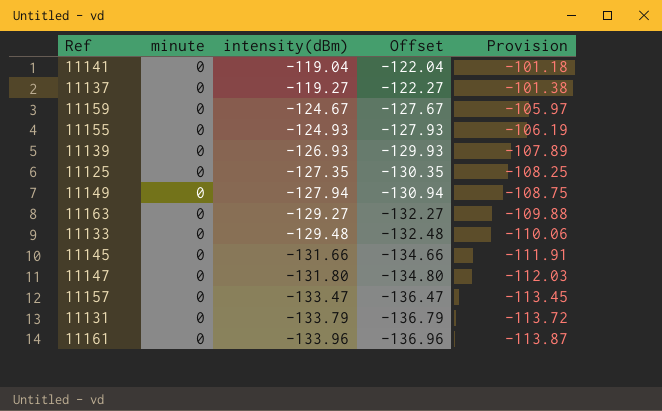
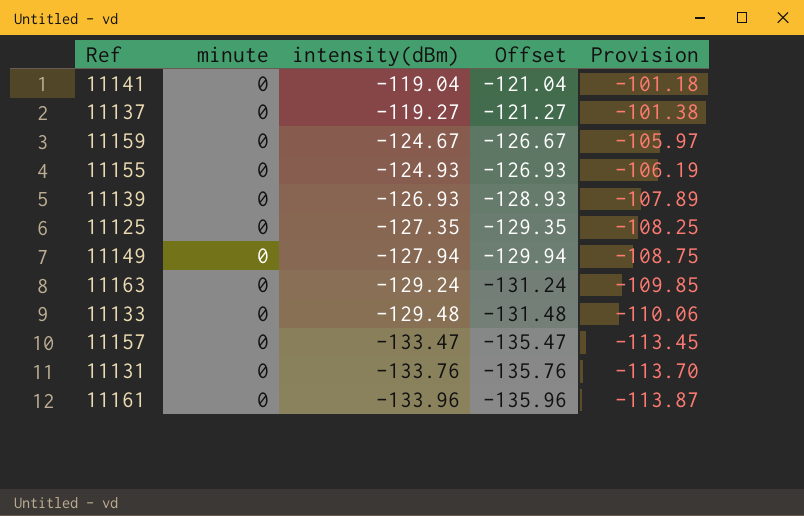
column Offset | formula: [intensity(dBm)] - 3 -> [intensity(dBm)] - 2
row 11145: 0 | -131.66 | -134.66 | -111.91 -> none
row 11147: 0 | -131.80 | -134.80 | -112.03 -> none
11163 | intensity(dBm): -129.27 -> -129.24
11163 | Provision: -109.88 -> -109.85
11131 | intensity(dBm): -133.79 -> -133.76
11131 | Provision: -113.72 -> -113.70

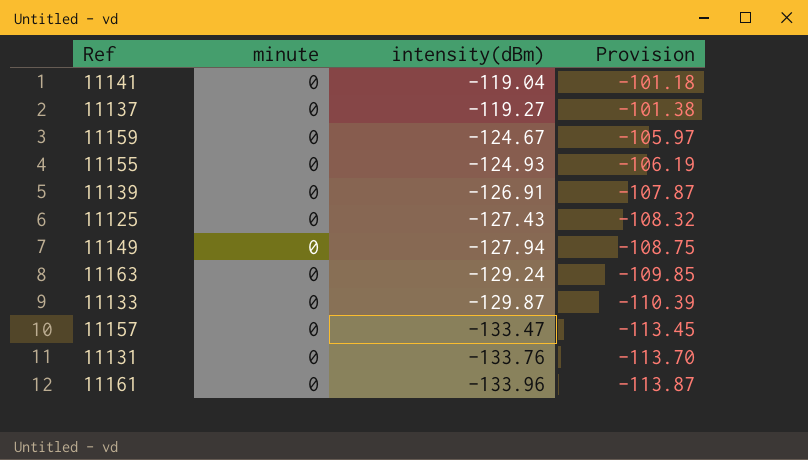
column Offset | formula: [intensity(dBm)] - 2 -> none
11139 | intensity(dBm): -126.93 -> -126.91
11139 | Provision: -107.89 -> -107.87
11125 | intensity(dBm): -127.35 -> -127.43
11125 | Provision: -108.25 -> -108.32
11133 | intensity(dBm): -129.48 -> -129.87
11133 | Provision: -110.06 -> -110.39

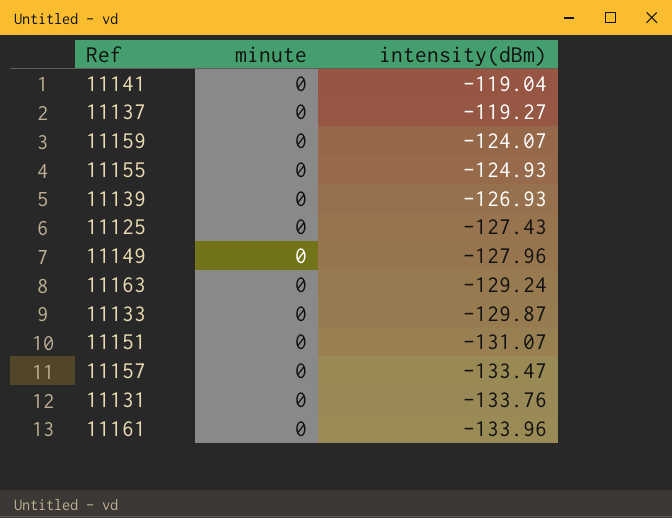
column Provision | formula: [intensity(dBm)] * 0.85 -> none
11159 | intensity(dBm): -124.67 -> -124.07
11139 | intensity(dBm): -126.91 -> -126.93
11149 | intensity(dBm): -127.94 -> -127.96
row 11151: none -> 0 | -131.07

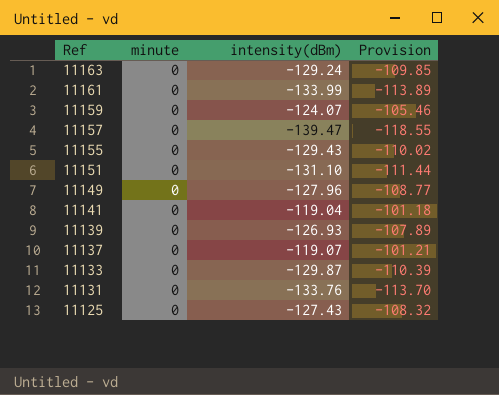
row order: intensity(dBm) descending -> Ref descending
column Provision | formula: none -> [intensity(dBm)] * 0.85
11161 | intensity(dBm): -133.96 -> -133.99
11157 | intensity(dBm): -133.47 -> -139.47
11155 | intensity(dBm): -124.93 -> -129.43
11151 | intensity(dBm): -131.07 -> -131.10
11137 | intensity(dBm): -119.27 -> -119.07

